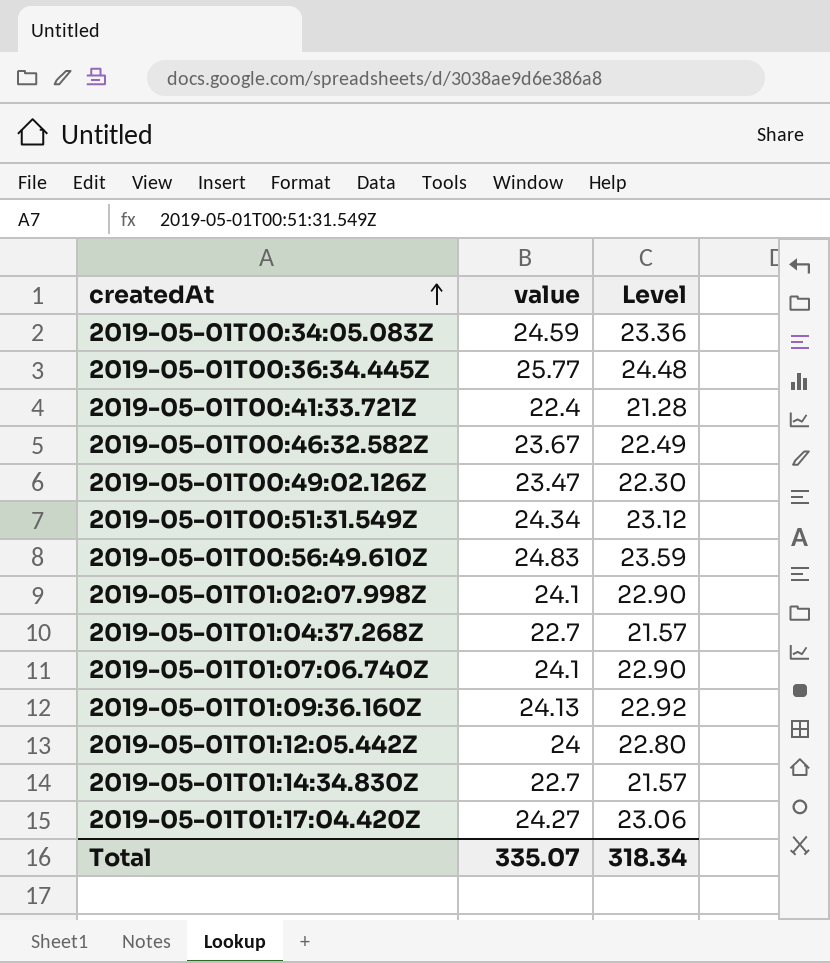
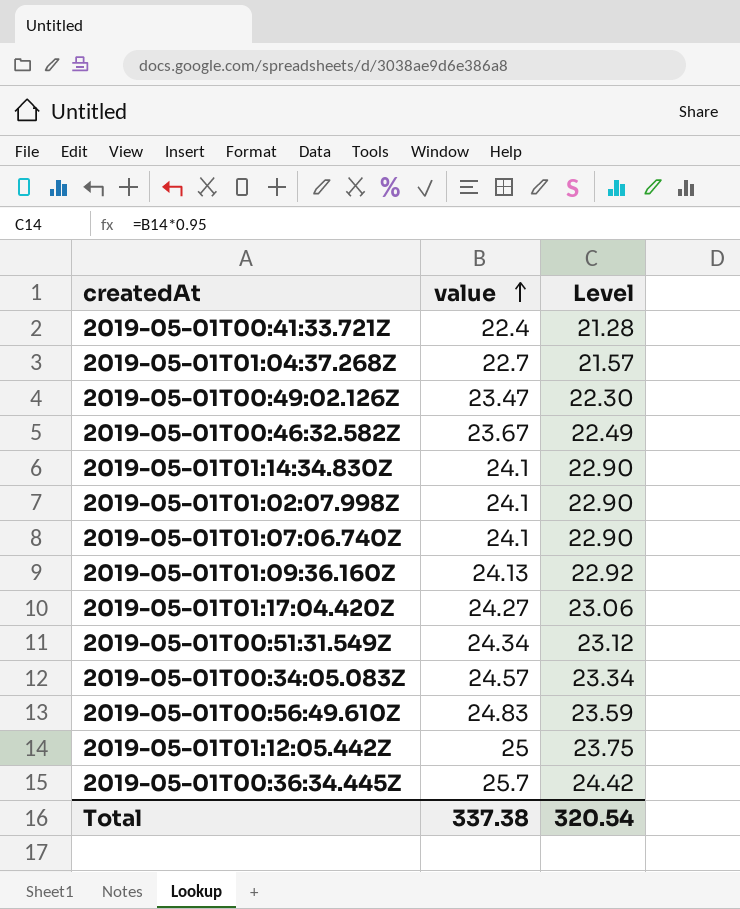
row order: createdAt ascending -> value ascending
2019-05-01T01:14:34.830Z | value: 22.7 -> 24.1
2019-05-01T01:14:34.830Z | Level: 21.57 -> 22.90
2019-05-01T00:34:05.083Z | value: 24.59 -> 24.57
2019-05-01T00:34:05.083Z | Level: 23.36 -> 23.34
2019-05-01T01:12:05.442Z | value: 24 -> 25
2019-05-01T01:12:05.442Z | Level: 22.80 -> 23.75
2019-05-01T00:36:34.445Z | value: 25.77 -> 25.7
2019-05-01T00:36:34.445Z | Level: 24.48 -> 24.42
Total | value: 335.07 -> 337.38
Total | Level: 318.34 -> 320.54

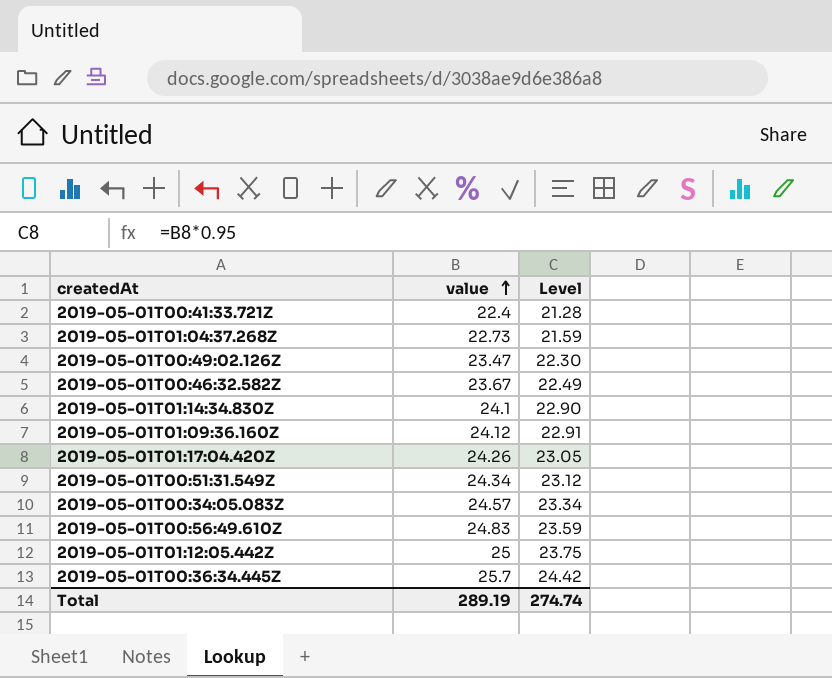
row 2019-05-01T01:02:07.998Z: 24.1 | 22.90 -> none
row 2019-05-01T01:07:06.740Z: 24.1 | 22.90 -> none
2019-05-01T01:04:37.268Z | value: 22.7 -> 22.73
2019-05-01T01:04:37.268Z | Level: 21.57 -> 21.59
2019-05-01T01:09:36.160Z | value: 24.13 -> 24.12
2019-05-01T01:09:36.160Z | Level: 22.92 -> 22.91
2019-05-01T01:17:04.420Z | value: 24.27 -> 24.26
2019-05-01T01:17:04.420Z | Level: 23.06 -> 23.05
Total | value: 337.38 -> 289.19
Total | Level: 320.54 -> 274.74

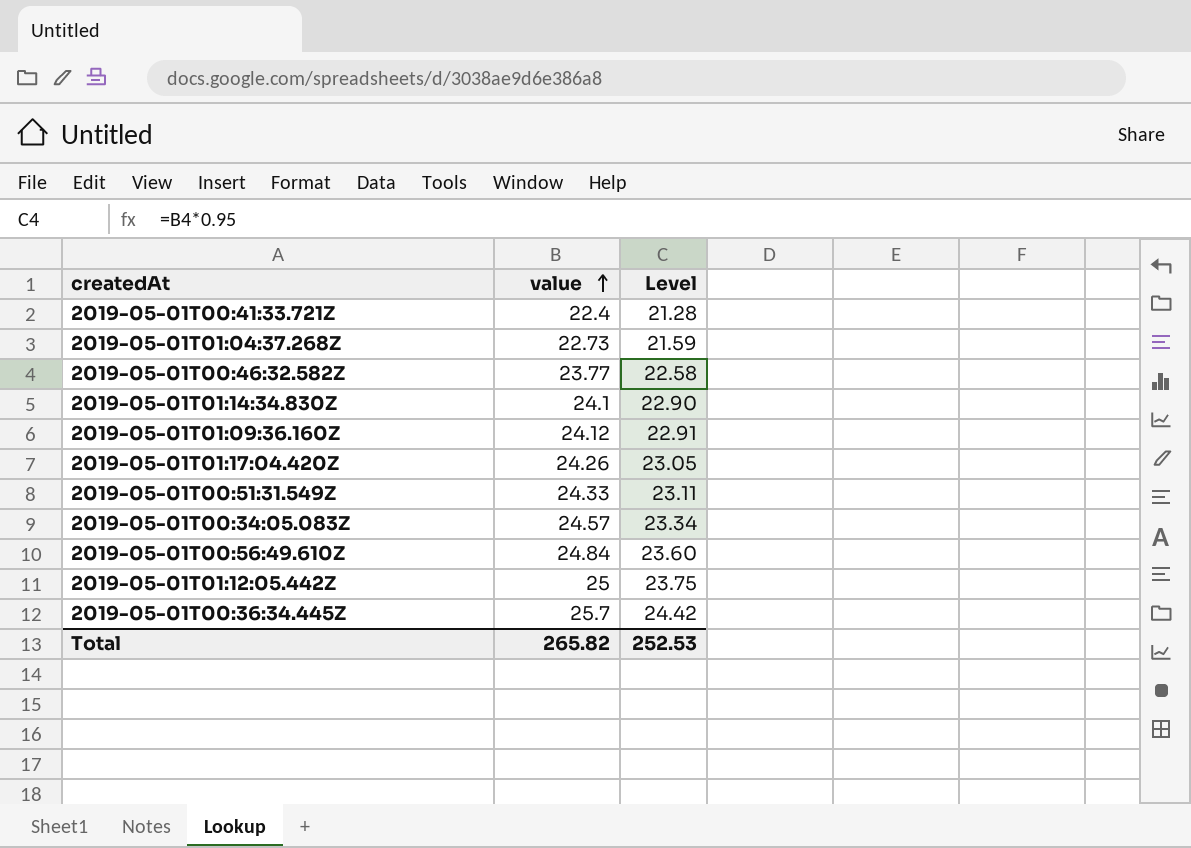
row 2019-05-01T00:49:02.126Z: 23.47 | 22.30 -> none
2019-05-01T00:46:32.582Z | value: 23.67 -> 23.77
2019-05-01T00:46:32.582Z | Level: 22.49 -> 22.58
2019-05-01T00:51:31.549Z | value: 24.34 -> 24.33
2019-05-01T00:51:31.549Z | Level: 23.12 -> 23.11
2019-05-01T00:56:49.610Z | value: 24.83 -> 24.84
2019-05-01T00:56:49.610Z | Level: 23.59 -> 23.60
Total | value: 289.19 -> 265.82
Total | Level: 274.74 -> 252.53

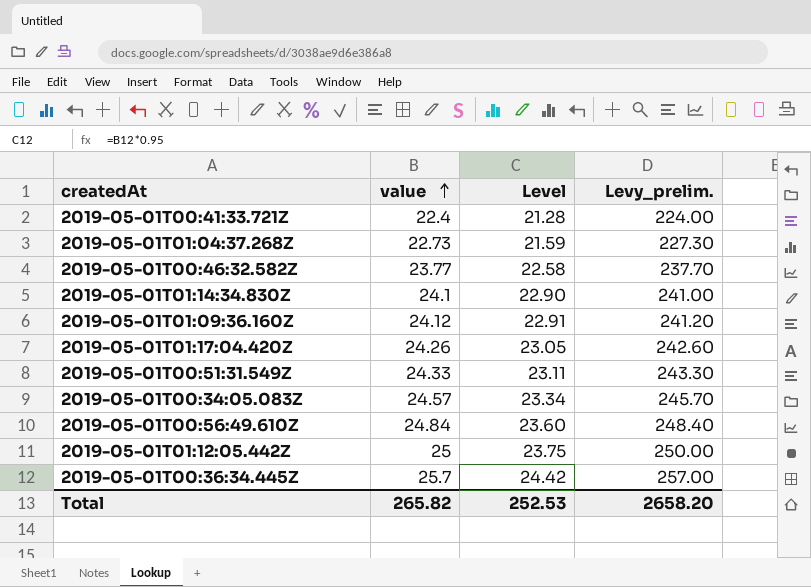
column Levy_prelim. | formula: none -> [value] * 10

